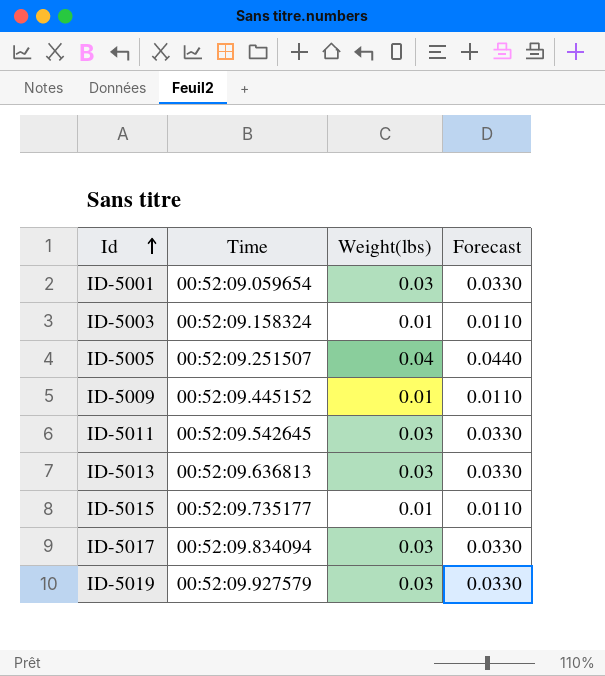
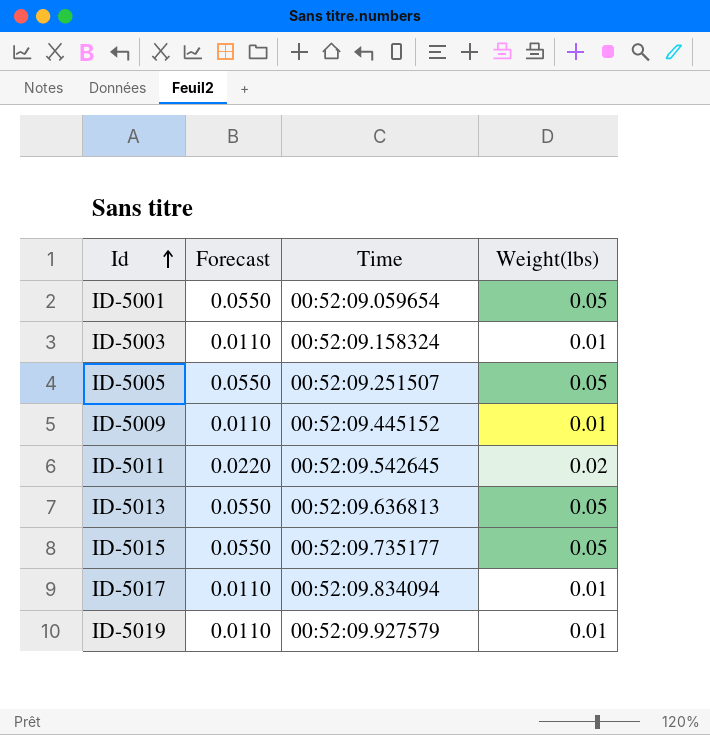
column Forecast | position: 4 -> 2
ID-5001 | Forecast: 0.0330 -> 0.0550
ID-5001 | Weight(lbs): 0.03 -> 0.05
ID-5005 | Forecast: 0.0440 -> 0.0550
ID-5005 | Weight(lbs): 0.04 -> 0.05
ID-5011 | Forecast: 0.0330 -> 0.0220
ID-5011 | Weight(lbs): 0.03 -> 0.02
ID-5013 | Forecast: 0.0330 -> 0.0550
ID-5013 | Weight(lbs): 0.03 -> 0.05
ID-5015 | Forecast: 0.0110 -> 0.0550
ID-5015 | Weight(lbs): 0.01 -> 0.05
ID-5017 | Forecast: 0.0330 -> 0.0110
ID-5017 | Weight(lbs): 0.03 -> 0.01
ID-5019 | Forecast: 0.0330 -> 0.0110
ID-5019 | Weight(lbs): 0.03 -> 0.01

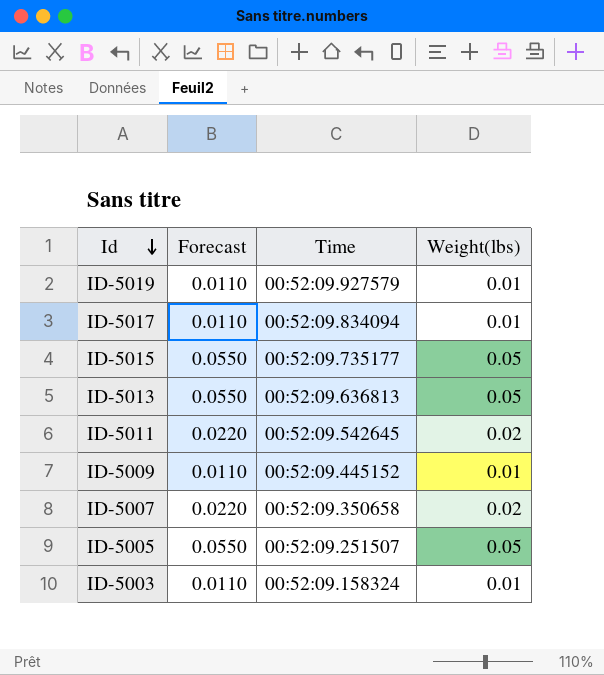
row order: Id ascending -> Id descending
row ID-5001: 0.0550 | 00:52:09.059654 | 0.05 -> none
row ID-5007: none -> 0.0220 | 00:52:09.350658 | 0.02

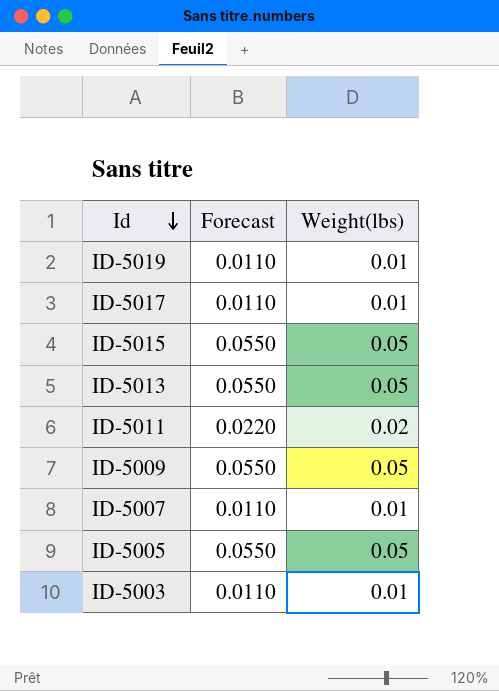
column Time | position: 3 -> none
ID-5009 | Forecast: 0.0110 -> 0.0550
ID-5009 | Weight(lbs): 0.01 -> 0.05
ID-5007 | Forecast: 0.0220 -> 0.0110
ID-5007 | Weight(lbs): 0.02 -> 0.01

